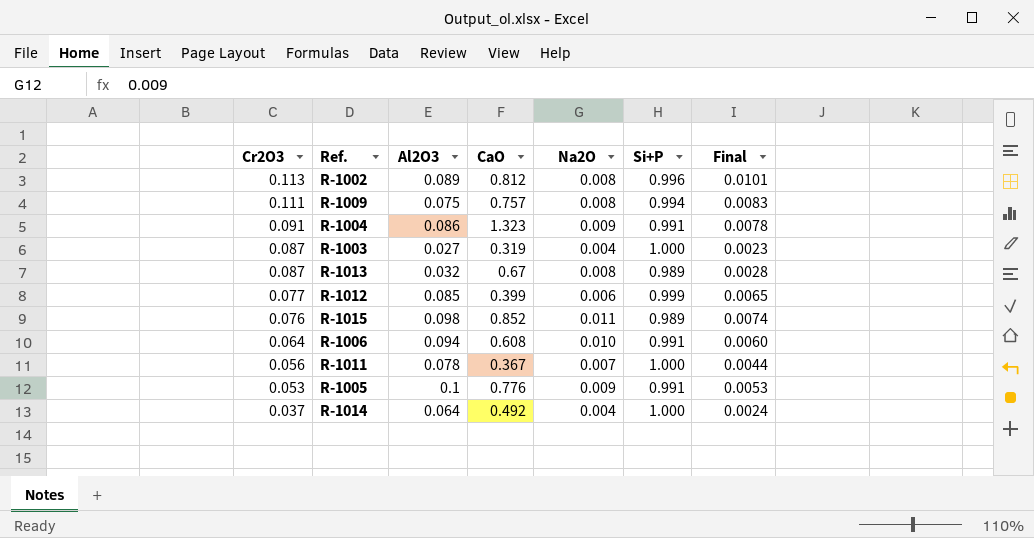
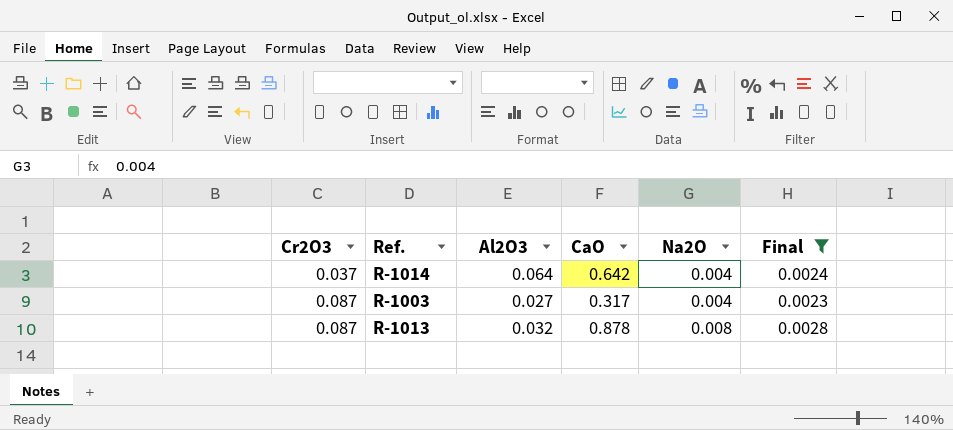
filter: none -> Final <= 0.0028
row order: Cr2O3 descending -> Cr2O3 ascending
column Si+P | position: 6 -> none
R-1014 | CaO: 0.492 -> 0.642
R-1003 | CaO: 0.319 -> 0.317
R-1013 | CaO: 0.67 -> 0.878

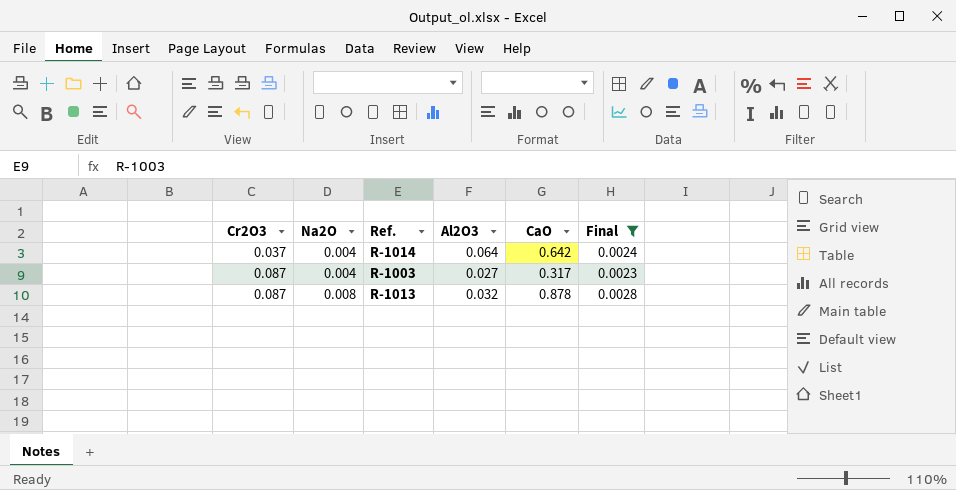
column Na2O | position: 5 -> 2

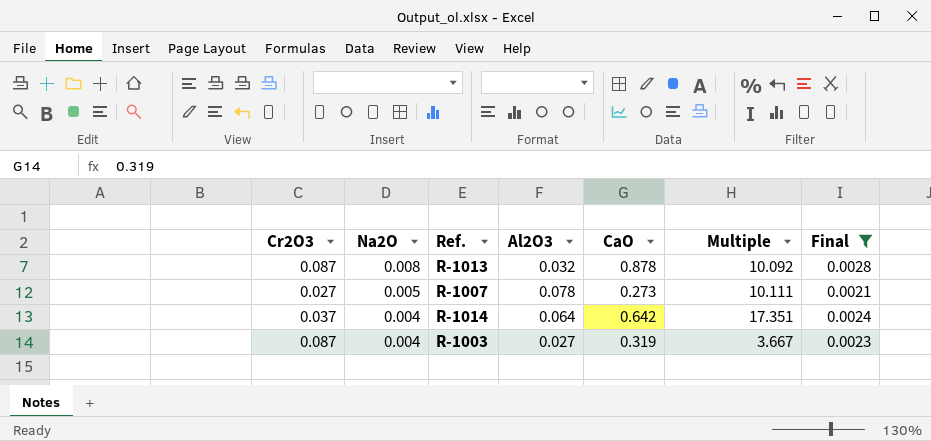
row order: Cr2O3 ascending -> Na2O descending
column Multiple | formula: none -> [CaO] / [Cr2O3]
row R-1007: none -> 0.027 | 0.005 | 0.078 | 0.273 | 10.111 | 0.0021
R-1003 | CaO: 0.317 -> 0.319

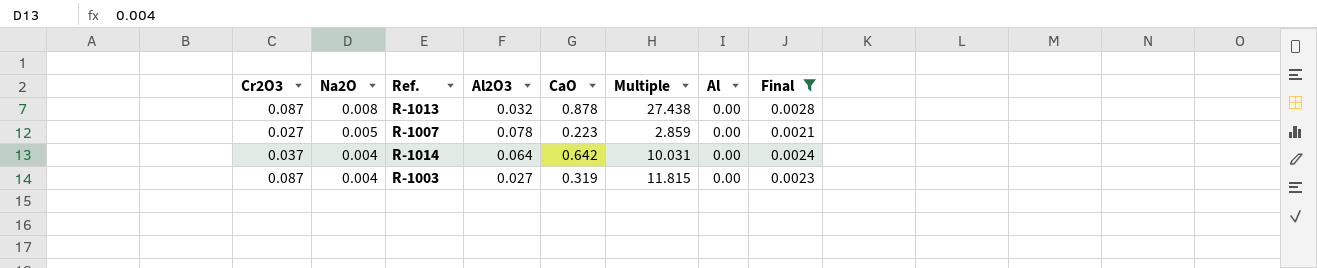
column Multiple | formula: [CaO] / [Cr2O3] -> [CaO] / [Al2O3]
column Al | position: none -> 7
R-1007 | CaO: 0.273 -> 0.223

